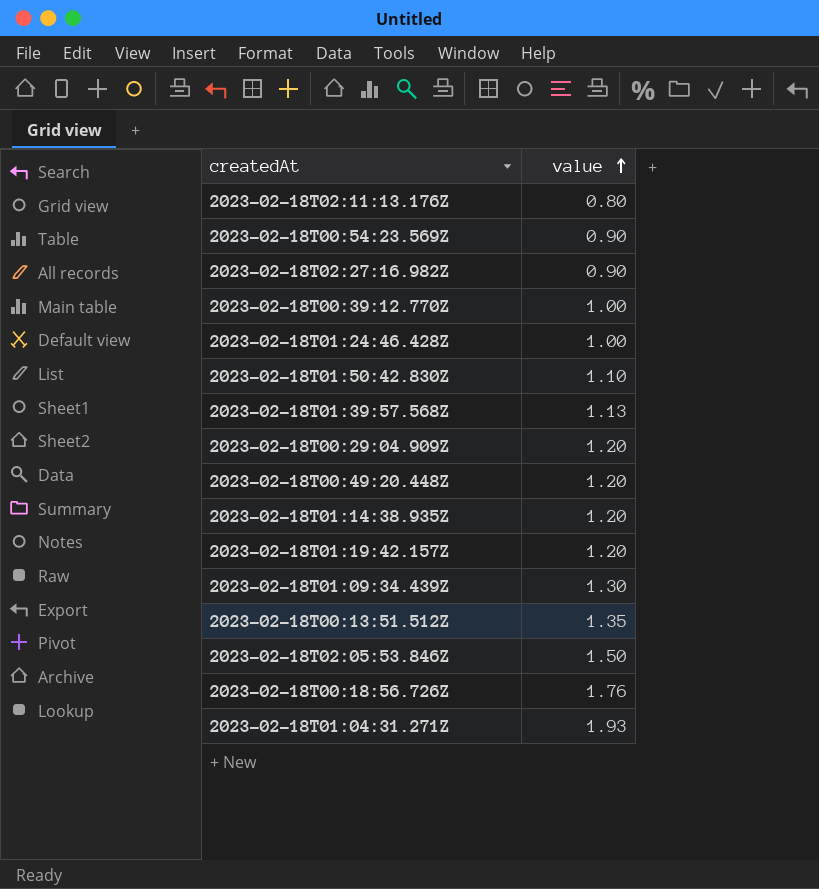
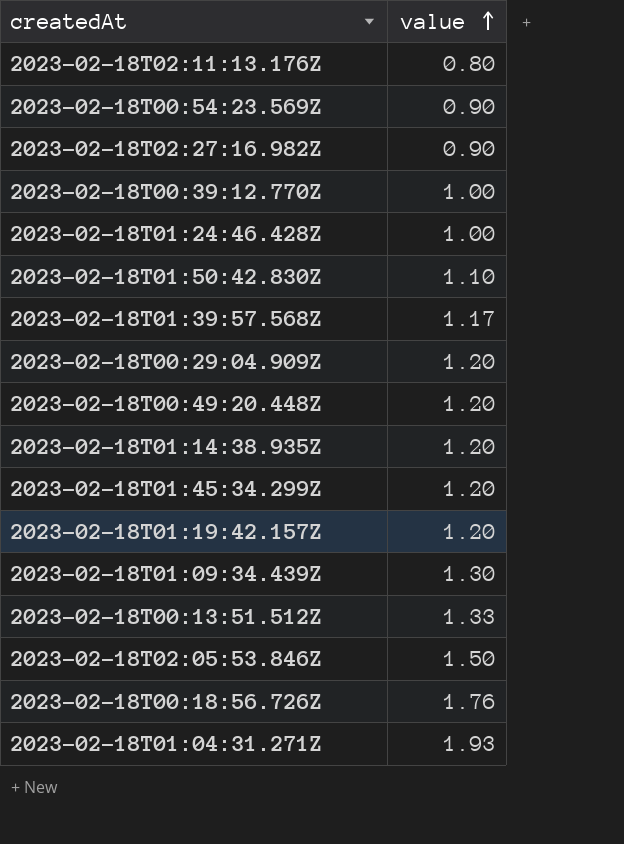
2023-02-18T01:39:57.568Z | value: 1.13 -> 1.17
row 2023-02-18T01:45:34.299Z: none -> 1.20
2023-02-18T00:13:51.512Z | value: 1.35 -> 1.33

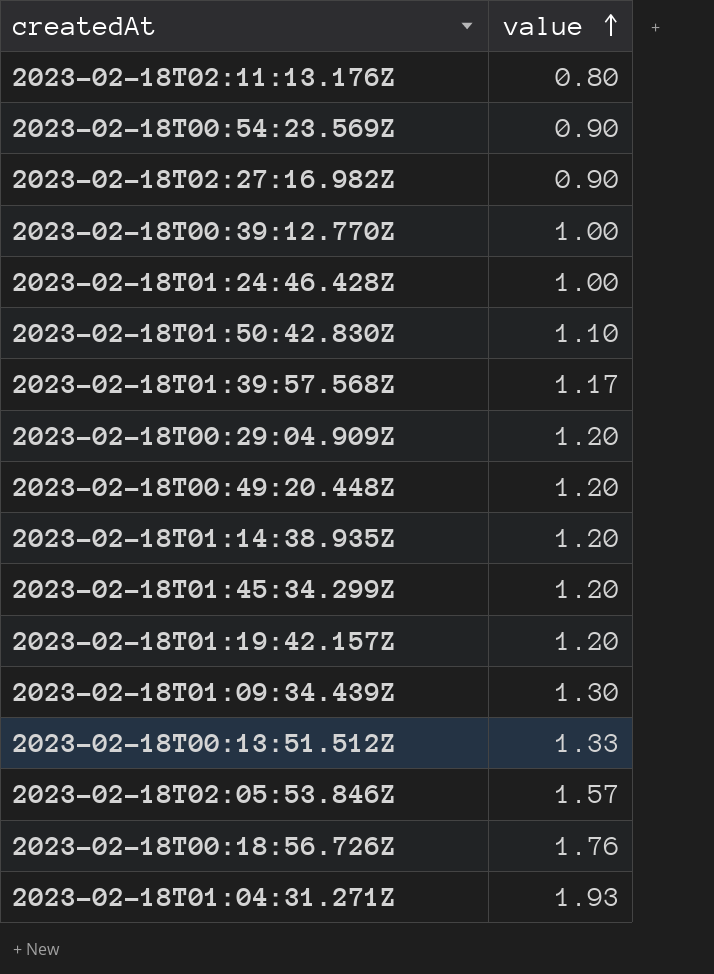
2023-02-18T02:05:53.846Z | value: 1.50 -> 1.57

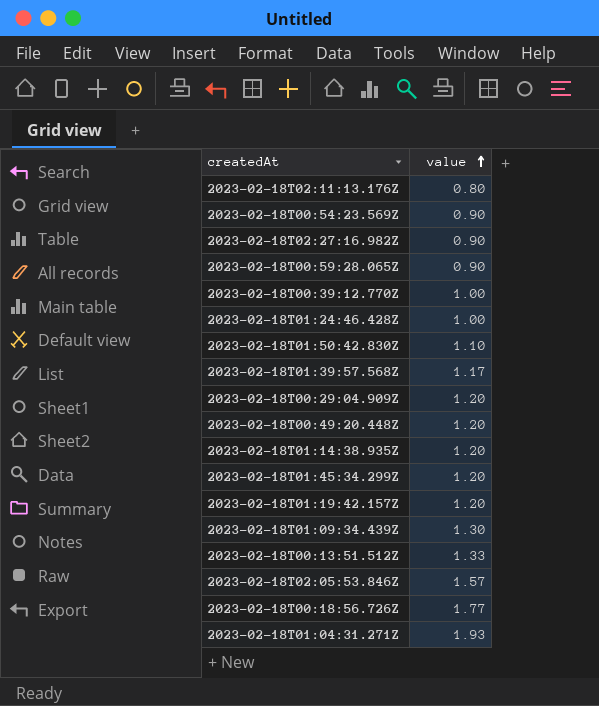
row 2023-02-18T00:59:28.065Z: none -> 0.90
2023-02-18T00:18:56.726Z | value: 1.76 -> 1.77

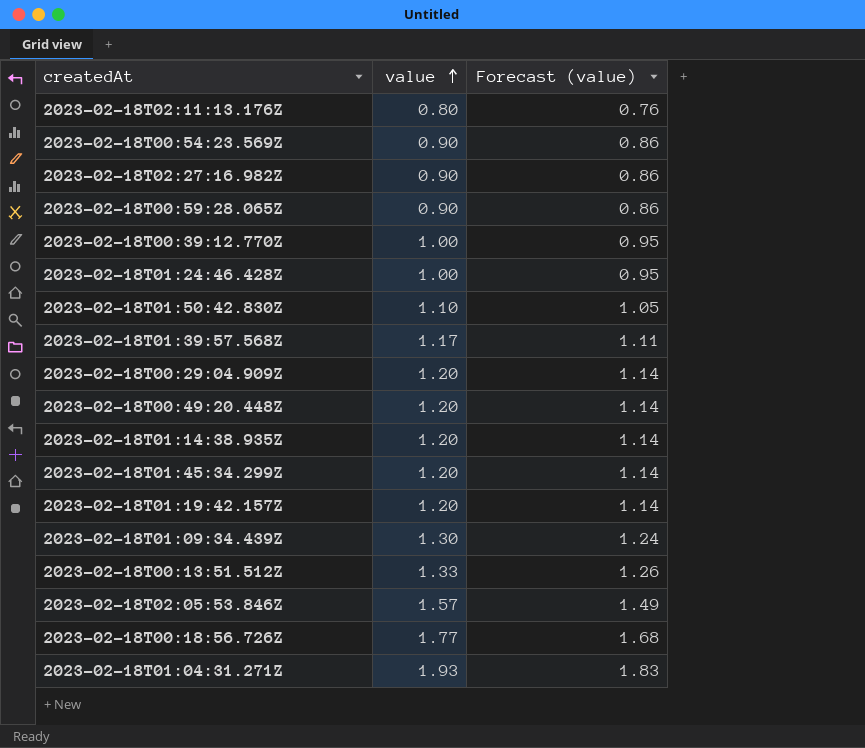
column Forecast (value) | formula: none -> [value] * 0.95

